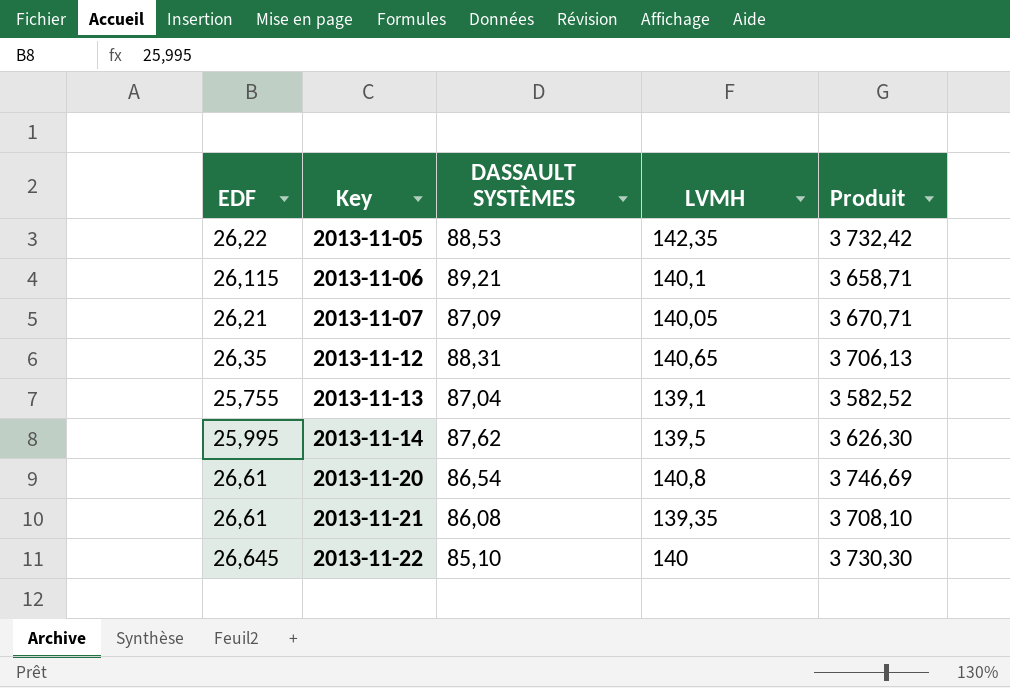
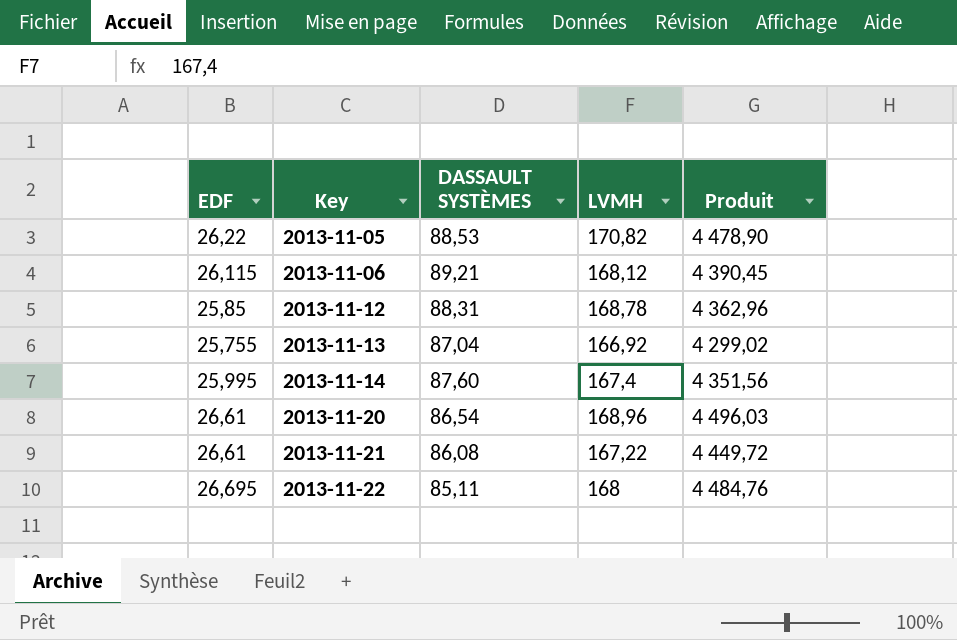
row 2013-11-07: 26,21 | 87,09 | 140,05 | 3 670,71 -> none
2013-11-05 | LVMH: 142,35 -> 170,82
2013-11-05 | Produit: 3 732,42 -> 4 478,90
2013-11-06 | LVMH: 140,1 -> 168,12
2013-11-06 | Produit: 3 658,71 -> 4 390,45
2013-11-12 | EDF: 26,35 -> 25,85
2013-11-12 | LVMH: 140,65 -> 168,78
2013-11-12 | Produit: 3 706,13 -> 4 362,96
2013-11-13 | LVMH: 139,1 -> 166,92
2013-11-13 | Produit: 3 582,52 -> 4 299,02
2013-11-14 | DASSAULT SYSTÈMES: 87,62 -> 87,60
2013-11-14 | LVMH: 139,5 -> 167,4
2013-11-14 | Produit: 3 626,30 -> 4 351,56
2013-11-20 | LVMH: 140,8 -> 168,96
2013-11-20 | Produit: 3 746,69 -> 4 496,03
2013-11-21 | LVMH: 139,35 -> 167,22
2013-11-21 | Produit: 3 708,10 -> 4 449,72
2013-11-22 | EDF: 26,645 -> 26,695
2013-11-22 | DASSAULT SYSTÈMES: 85,10 -> 85,11
2013-11-22 | LVMH: 140 -> 168
2013-11-22 | Produit: 3 730,30 -> 4 484,76

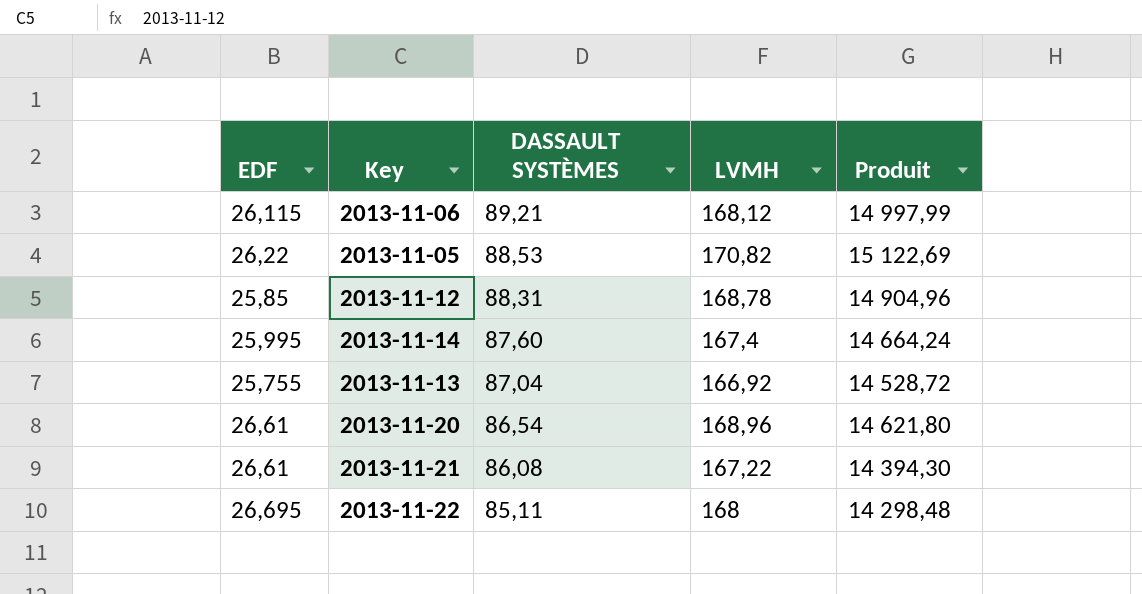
row order: Key ascending -> DASSAULT SYSTÈMES descending
column Produit | formula: [EDF] * [LVMH] -> [DASSAULT SYSTÈMES] * [LVMH]

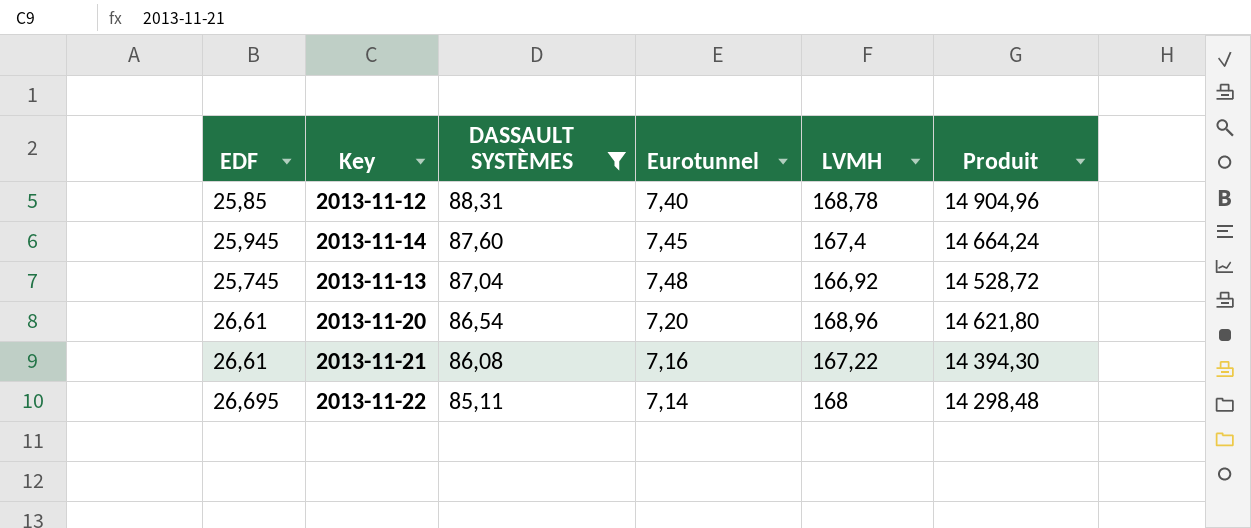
filter: none -> DASSAULT SYSTÈMES <= 88,31
column Eurotunnel | position: none -> 4
2013-11-14 | EDF: 25,995 -> 25,945
2013-11-13 | EDF: 25,755 -> 25,745

